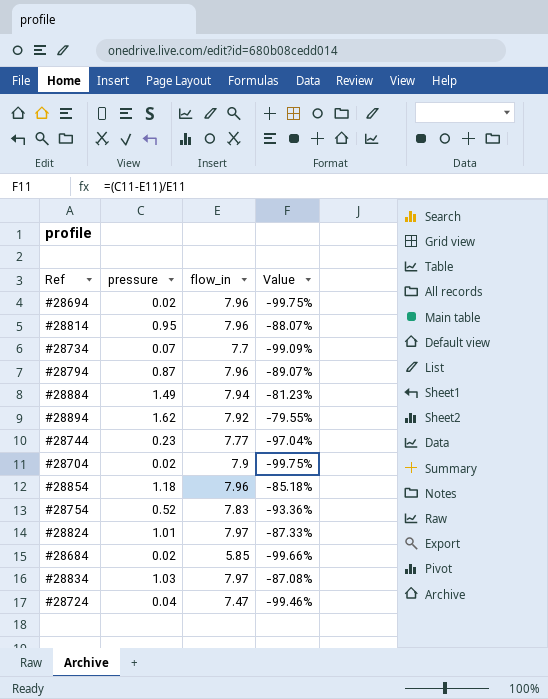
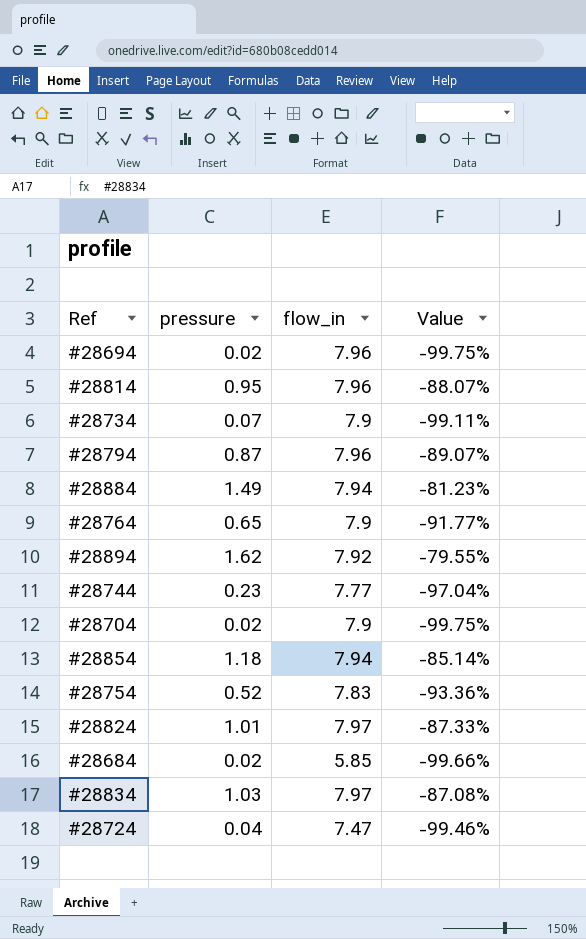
#28734 | flow_in: 7.7 -> 7.9
#28734 | Value: -99.09% -> -99.11%
row #28764: none -> 0.65 | 7.9 | -91.77%
#28854 | flow_in: 7.96 -> 7.94
#28854 | Value: -85.18% -> -85.14%

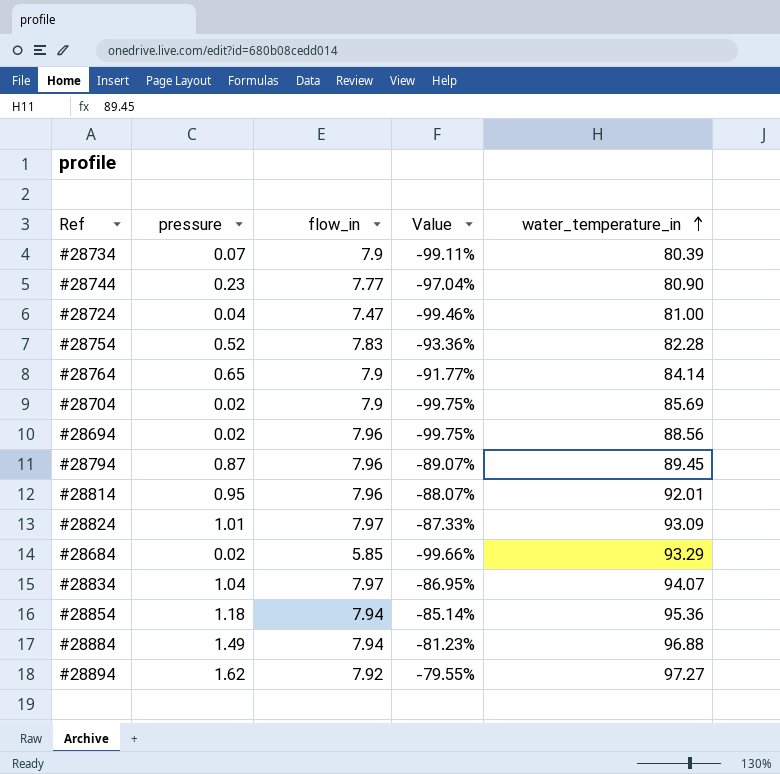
row order: none -> water_temperature_in ascending
column water_temperature_in | position: none -> 5
#28834 | pressure: 1.03 -> 1.04
#28834 | Value: -87.08% -> -86.95%

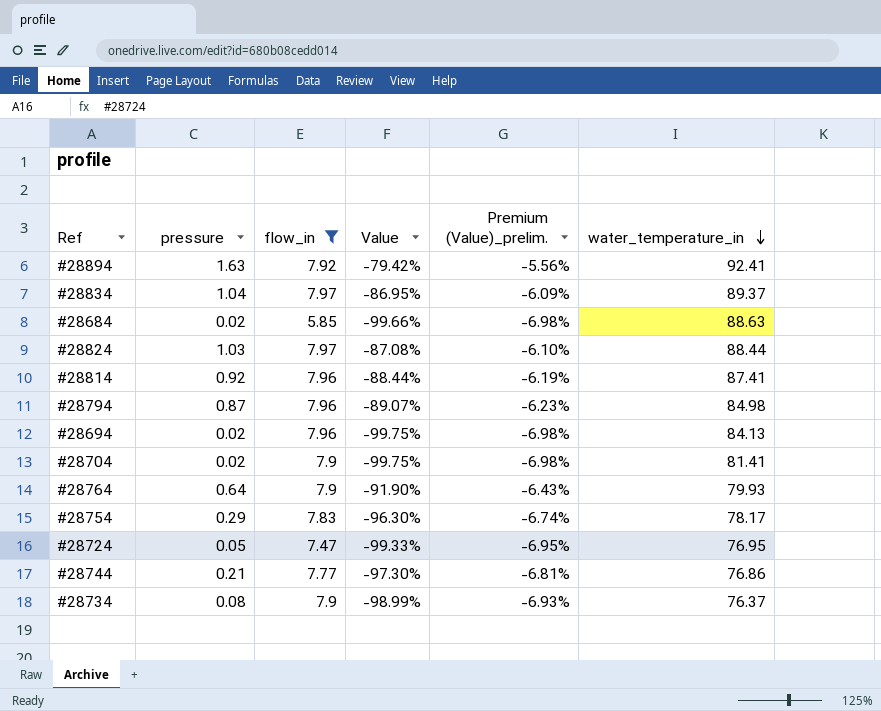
filter: none -> flow_in != 7.94
row order: water_temperature_in ascending -> water_temperature_in descending
column Premium (Value)_prelim. | formula: none -> [Value] * 0.07
#28894 | pressure: 1.62 -> 1.63
#28894 | Value: -79.55% -> -79.42%
#28894 | water_temperature_in: 97.27 -> 92.41
#28834 | water_temperature_in: 94.07 -> 89.37
#28684 | water_temperature_in: 93.29 -> 88.63
#28824 | pressure: 1.01 -> 1.03
#28824 | Value: -87.33% -> -87.08%
#28824 | water_temperature_in: 93.09 -> 88.44
#28814 | pressure: 0.95 -> 0.92
#28814 | Value: -88.07% -> -88.44%
#28814 | water_temperature_in: 92.01 -> 87.41
#28794 | water_temperature_in: 89.45 -> 84.98
#28694 | water_temperature_in: 88.56 -> 84.13
#28704 | water_temperature_in: 85.69 -> 81.41
#28764 | pressure: 0.65 -> 0.64
#28764 | Value: -91.77% -> -91.90%
#28764 | water_temperature_in: 84.14 -> 79.93
#28754 | pressure: 0.52 -> 0.29
#28754 | Value: -93.36% -> -96.30%
#28754 | water_temperature_in: 82.28 -> 78.17
#28724 | pressure: 0.04 -> 0.05
#28724 | Value: -99.46% -> -99.33%
#28724 | water_temperature_in: 81.00 -> 76.95
#28744 | pressure: 0.23 -> 0.21
#28744 | Value: -97.04% -> -97.30%
#28744 | water_temperature_in: 80.90 -> 76.86
#28734 | pressure: 0.07 -> 0.08
#28734 | Value: -99.11% -> -98.99%
#28734 | water_temperature_in: 80.39 -> 76.37

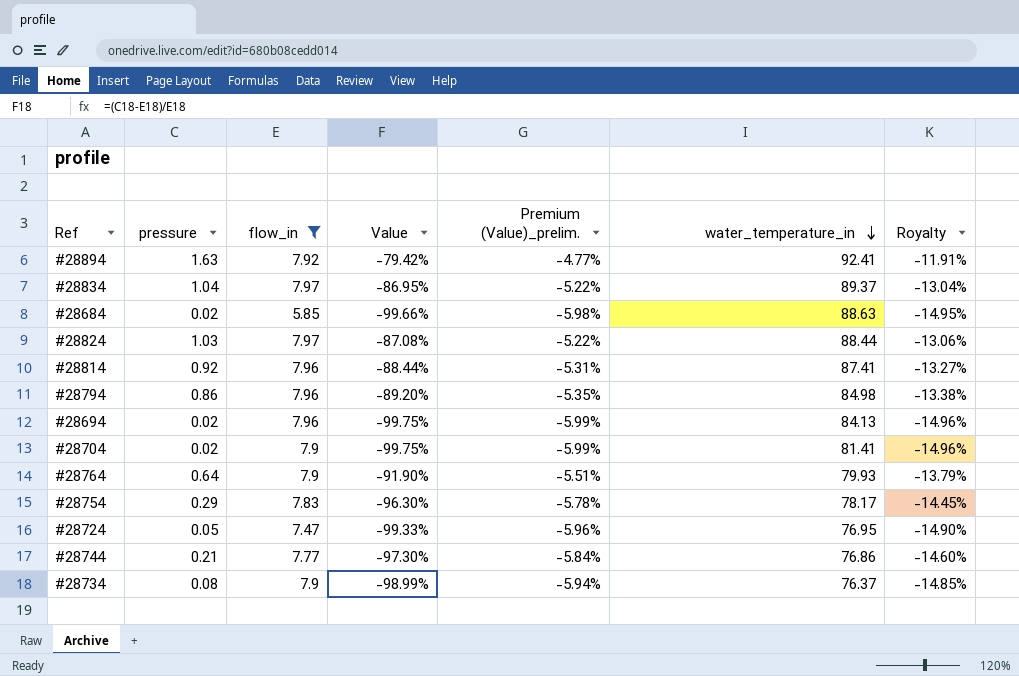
column Premium (Value)_prelim. | formula: [Value] * 0.07 -> [Value] * 0.06
column Royalty | formula: none -> [Value] * 0.15
#28794 | pressure: 0.87 -> 0.86
#28794 | Value: -89.07% -> -89.20%

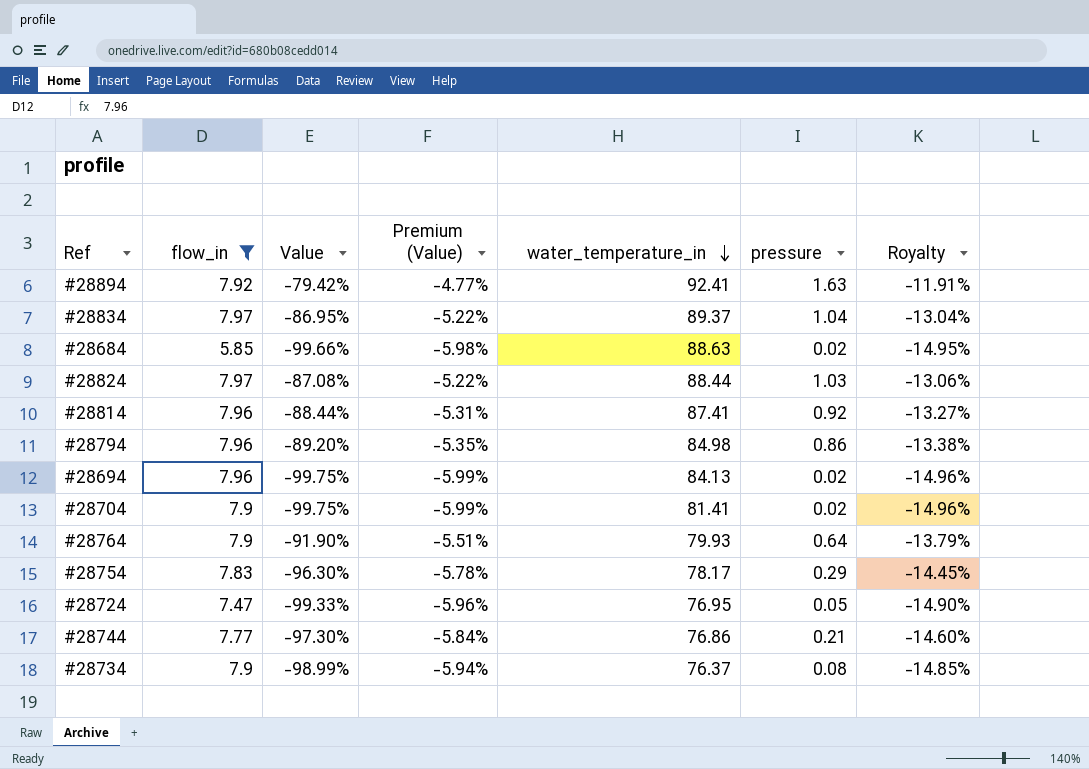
column name: Premium (Value)_prelim. -> Premium (Value)
column pressure | position: 2 -> 6

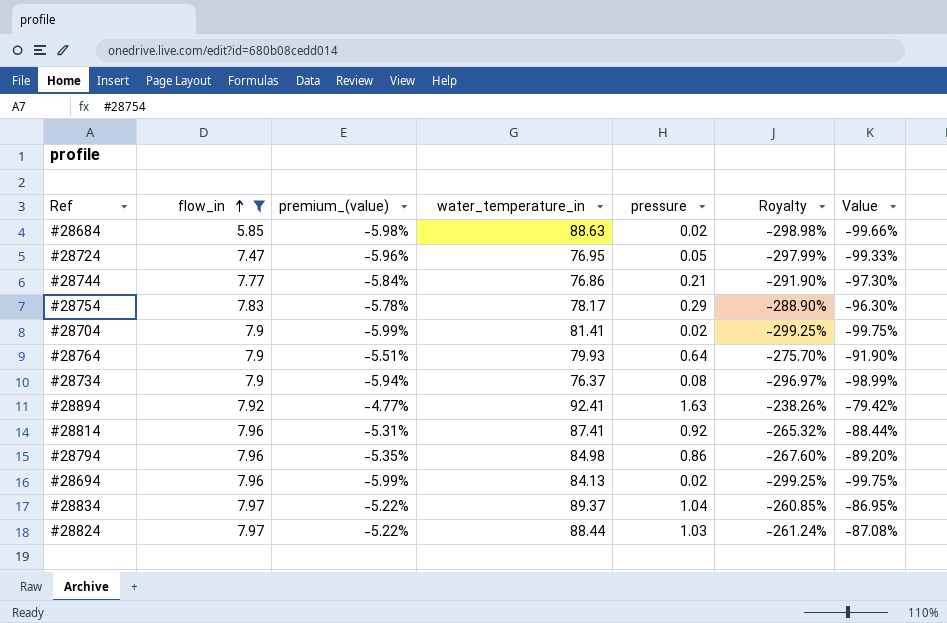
row order: water_temperature_in descending -> flow_in ascending
column name: Premium (Value) -> premium_(value)
column Royalty | formula: [Value] * 0.15 -> [Value] * 3
column Value | position: 3 -> 7

